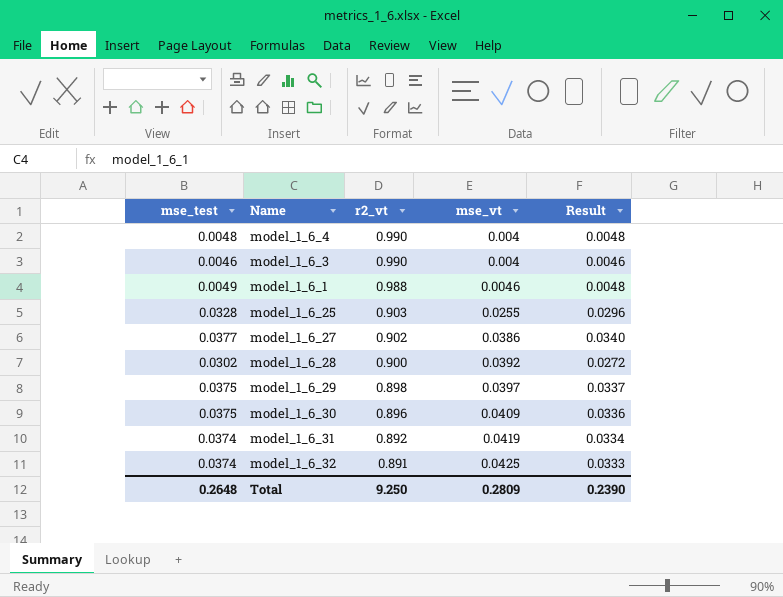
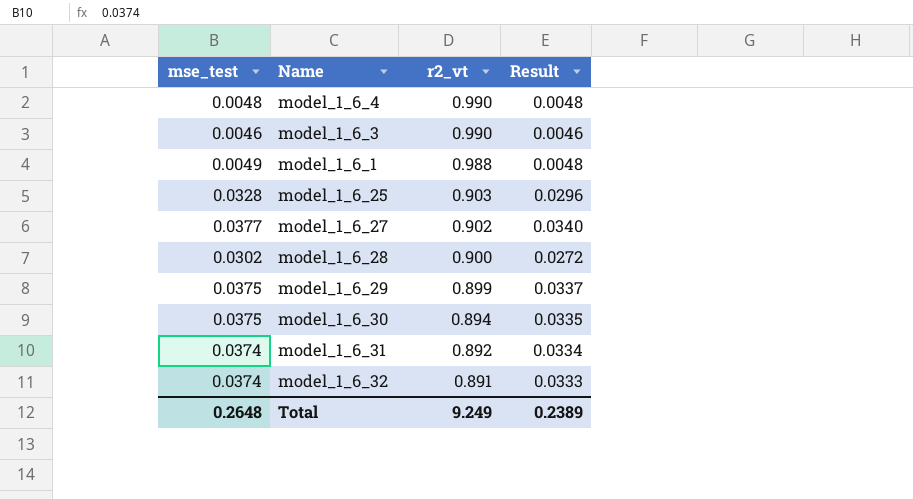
column mse_vt | position: 4 -> none
model_1_6_29 | r2_vt: 0.898 -> 0.899
model_1_6_30 | r2_vt: 0.896 -> 0.894
model_1_6_30 | Result: 0.0336 -> 0.0335
Total | r2_vt: 9.250 -> 9.249
Total | Result: 0.2390 -> 0.2389

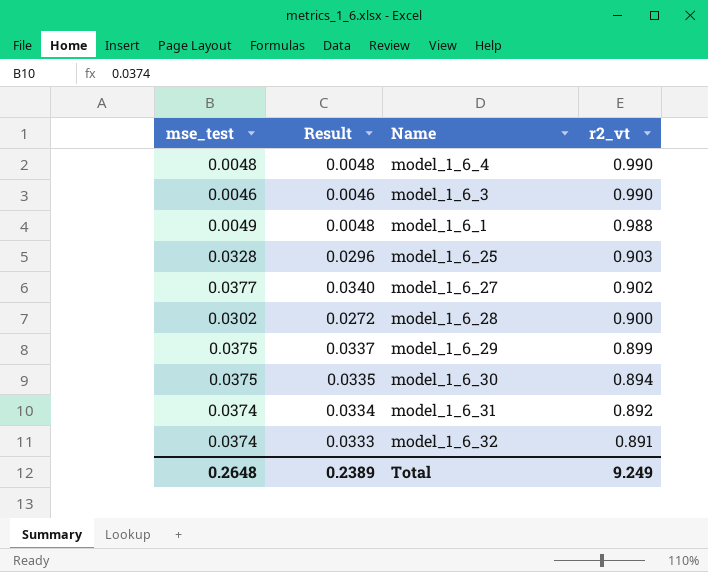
column Result | position: 4 -> 2

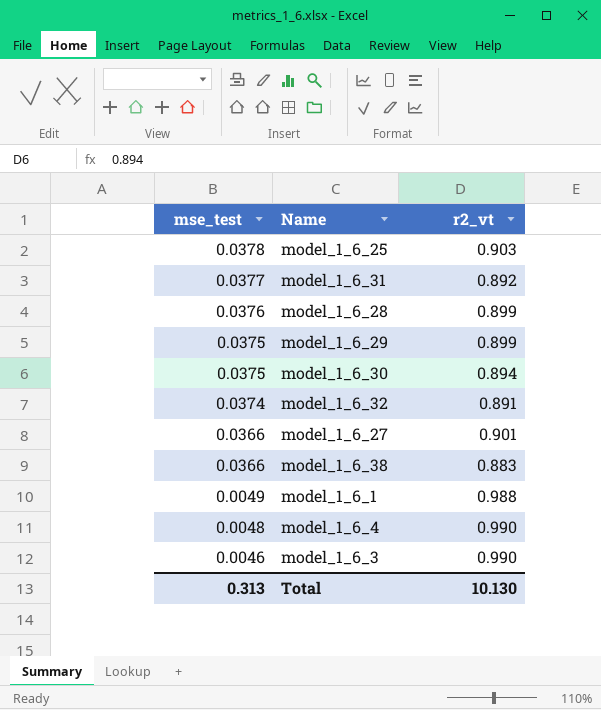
row order: r2_vt descending -> mse_test descending
column Result | formula: [mse_test] * [r2_vt] -> none
model_1_6_25 | mse_test: 0.0328 -> 0.0378
model_1_6_31 | mse_test: 0.0374 -> 0.0377
model_1_6_28 | mse_test: 0.0302 -> 0.0376
model_1_6_28 | r2_vt: 0.900 -> 0.899
model_1_6_27 | mse_test: 0.0377 -> 0.0366
model_1_6_27 | r2_vt: 0.902 -> 0.901
row model_1_6_38: none -> 0.0366 | 0.883
Total | mse_test: 0.2648 -> 0.313
Total | r2_vt: 9.249 -> 10.130

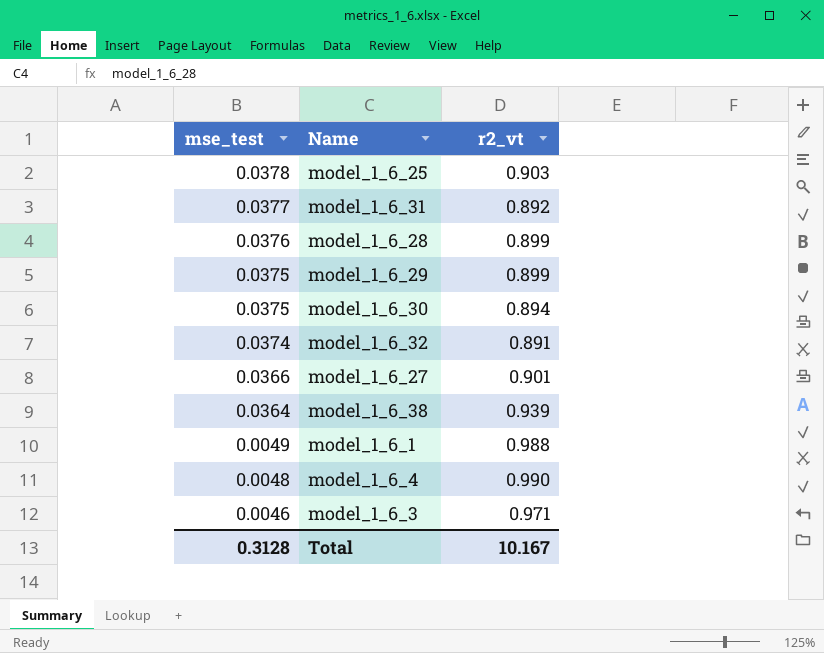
model_1_6_38 | mse_test: 0.0366 -> 0.0364
model_1_6_38 | r2_vt: 0.883 -> 0.939
model_1_6_3 | r2_vt: 0.990 -> 0.971
Total | mse_test: 0.313 -> 0.3128
Total | r2_vt: 10.130 -> 10.167

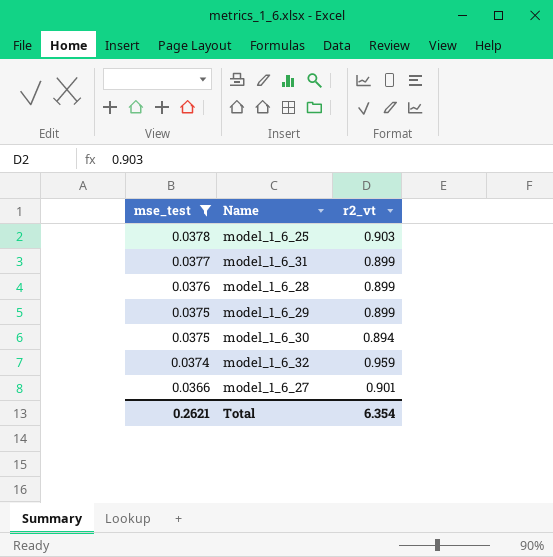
filter: none -> mse_test >= 0.0366
model_1_6_31 | r2_vt: 0.892 -> 0.899
model_1_6_32 | r2_vt: 0.891 -> 0.959
Total | mse_test: 0.3128 -> 0.2621
Total | r2_vt: 10.167 -> 6.354

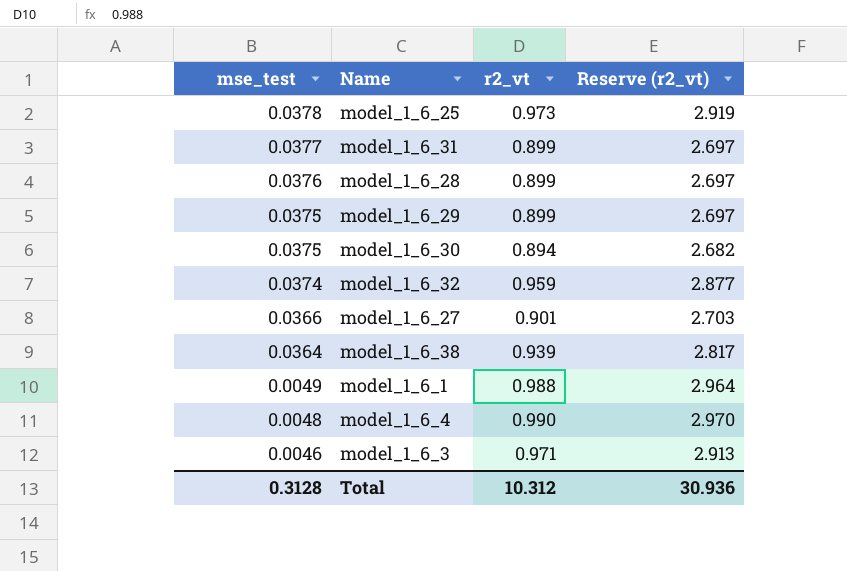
filter: mse_test >= 0.0366 -> none
column Reserve (r2_vt) | formula: none -> [r2_vt] * 3
model_1_6_25 | r2_vt: 0.903 -> 0.973
Total | mse_test: 0.2621 -> 0.3128
Total | r2_vt: 6.354 -> 10.312

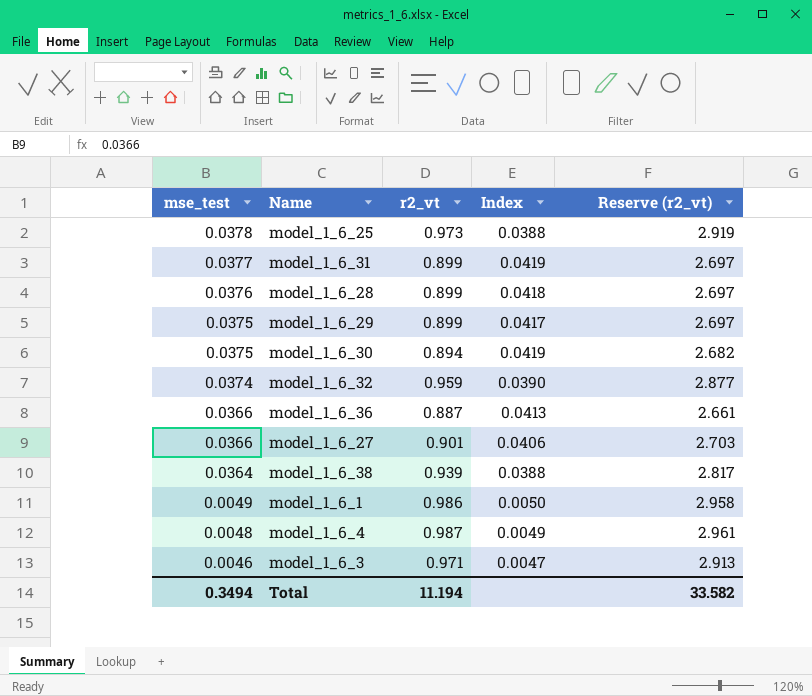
column Index | formula: none -> [mse_test] / [r2_vt]
row model_1_6_36: none -> 0.0366 | 0.887 | 0.0413 | 2.661
model_1_6_1 | r2_vt: 0.988 -> 0.986
model_1_6_1 | Reserve (r2_vt): 2.964 -> 2.958
model_1_6_4 | r2_vt: 0.990 -> 0.987
model_1_6_4 | Reserve (r2_vt): 2.970 -> 2.961
Total | mse_test: 0.3128 -> 0.3494
Total | r2_vt: 10.312 -> 11.194
Total | Reserve (r2_vt): 30.936 -> 33.582

